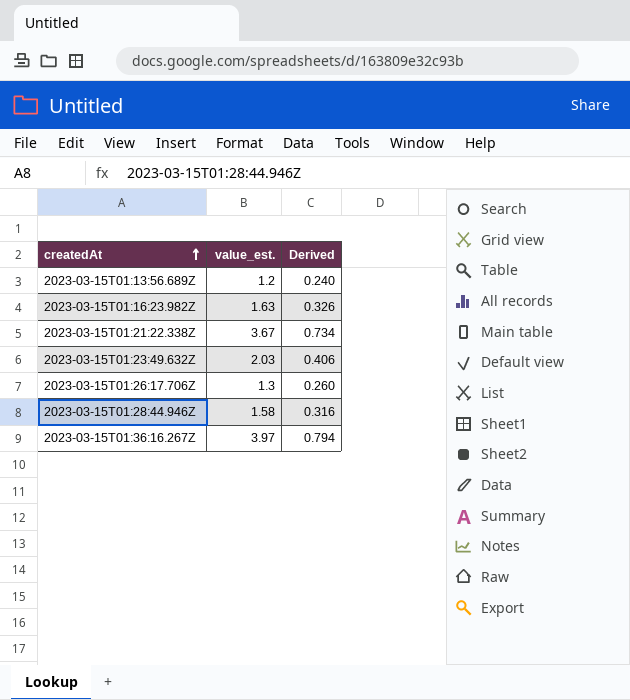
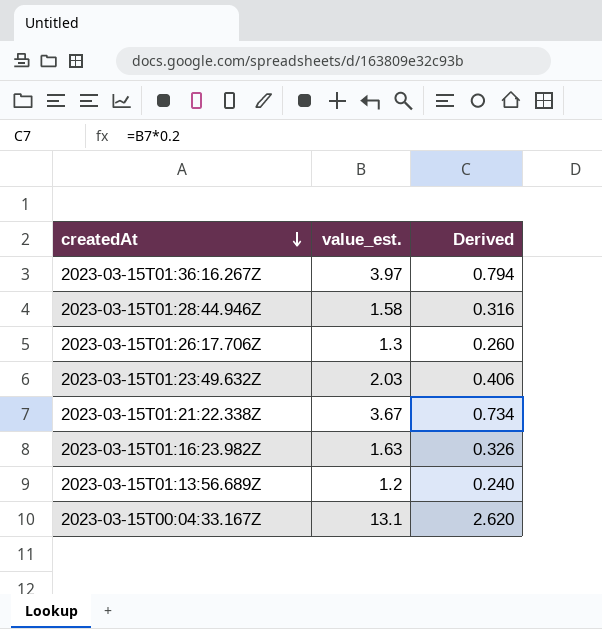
row order: createdAt ascending -> createdAt descending
row 2023-03-15T00:04:33.167Z: none -> 13.1 | 2.620

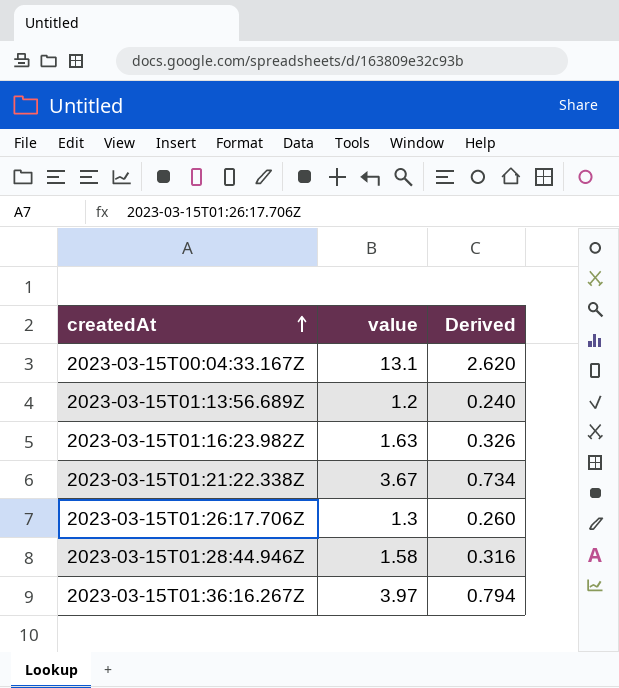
row order: createdAt descending -> createdAt ascending
column name: value_est. -> value
row 2023-03-15T01:23:49.632Z: 2.03 | 0.406 -> none

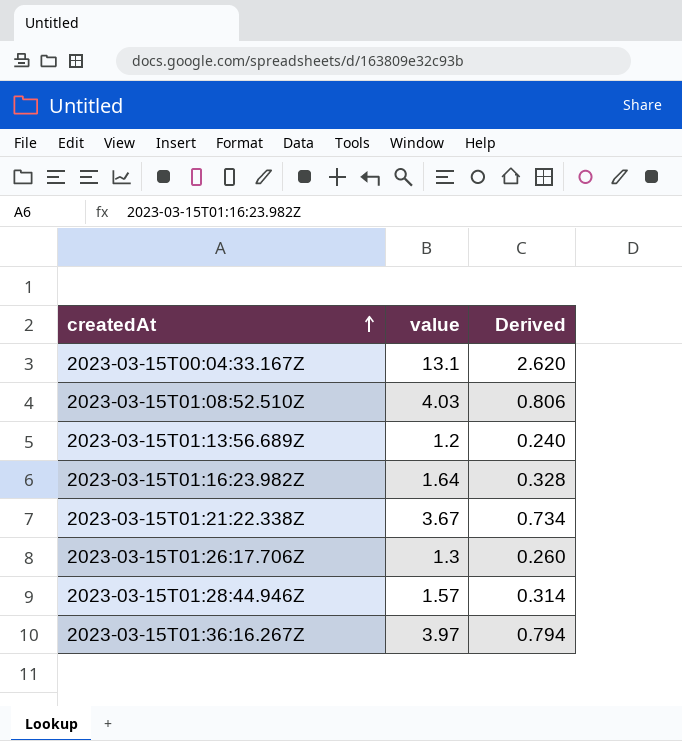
row 2023-03-15T01:08:52.510Z: none -> 4.03 | 0.806
2023-03-15T01:16:23.982Z | value: 1.63 -> 1.64
2023-03-15T01:16:23.982Z | Derived: 0.326 -> 0.328
2023-03-15T01:28:44.946Z | value: 1.58 -> 1.57
2023-03-15T01:28:44.946Z | Derived: 0.316 -> 0.314

